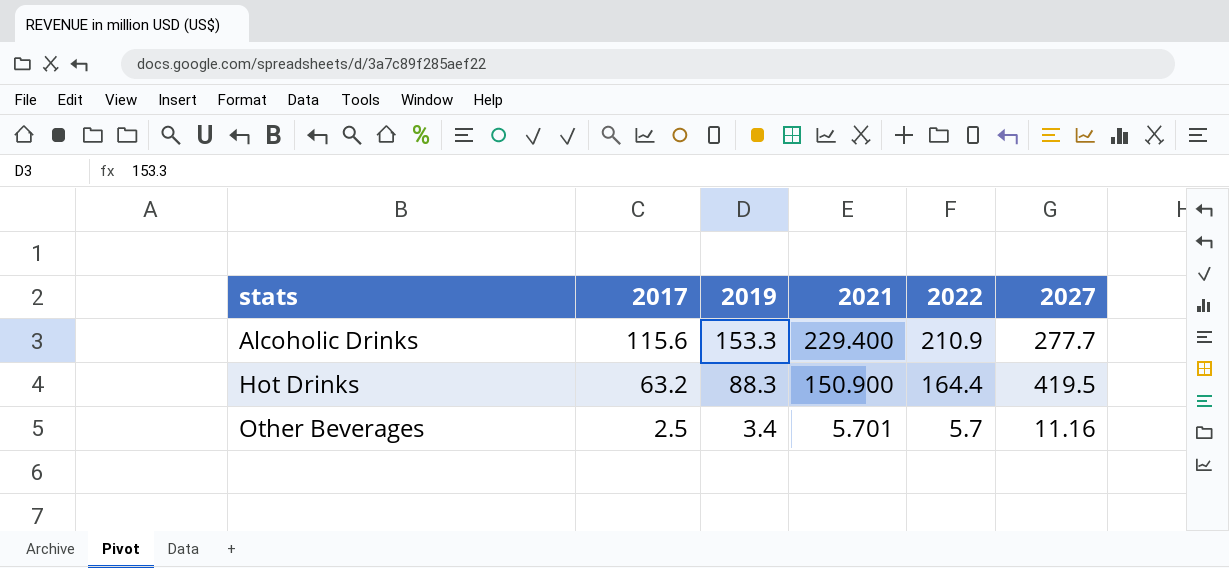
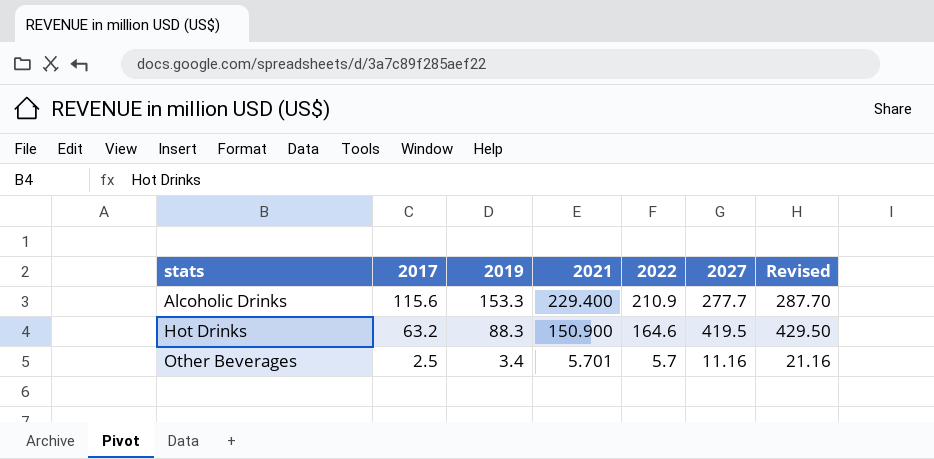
column Revised | formula: none -> [2027] + 10
Hot Drinks | 2022: 164.4 -> 164.6

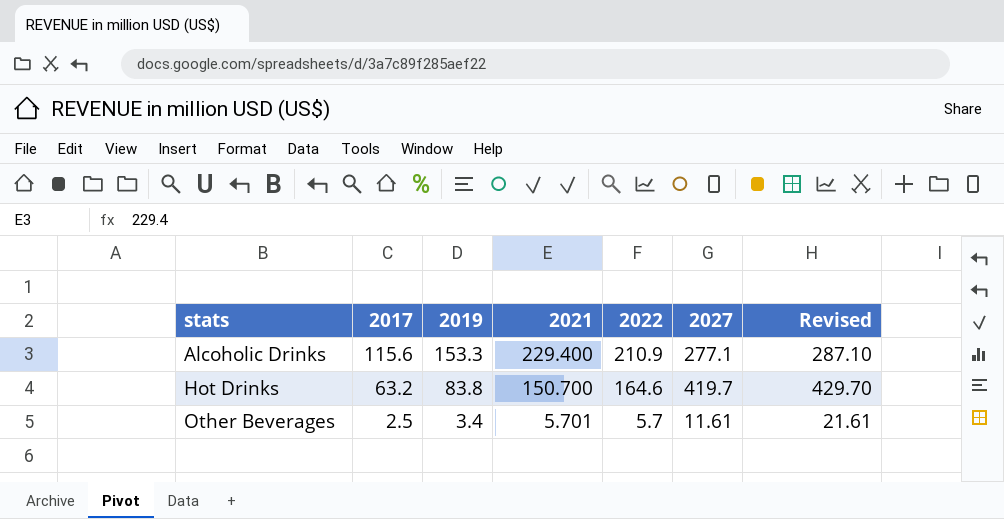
Alcoholic Drinks | 2027: 277.7 -> 277.1
Alcoholic Drinks | Revised: 287.70 -> 287.10
Hot Drinks | 2019: 88.3 -> 83.8
Hot Drinks | 2021: 150.900 -> 150.700
Hot Drinks | 2027: 419.5 -> 419.7
Hot Drinks | Revised: 429.50 -> 429.70
Other Beverages | 2027: 11.16 -> 11.61
Other Beverages | Revised: 21.16 -> 21.61

